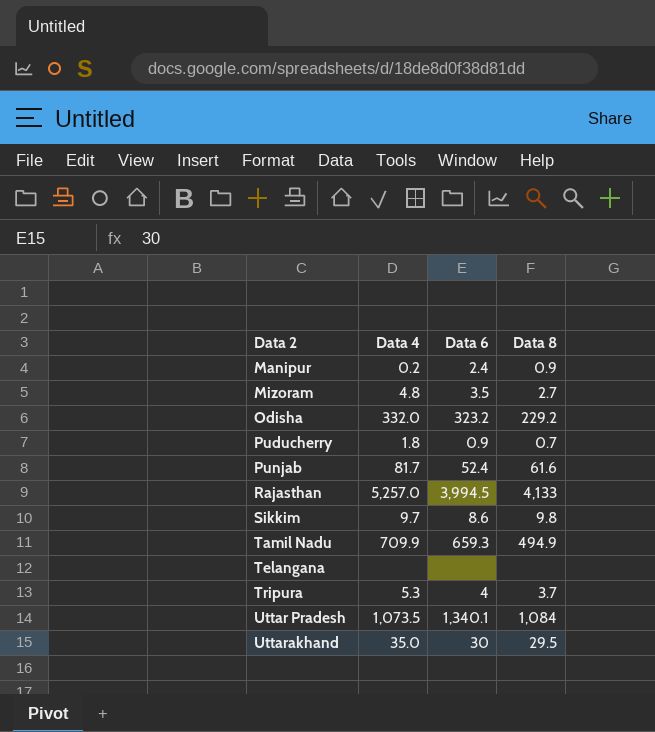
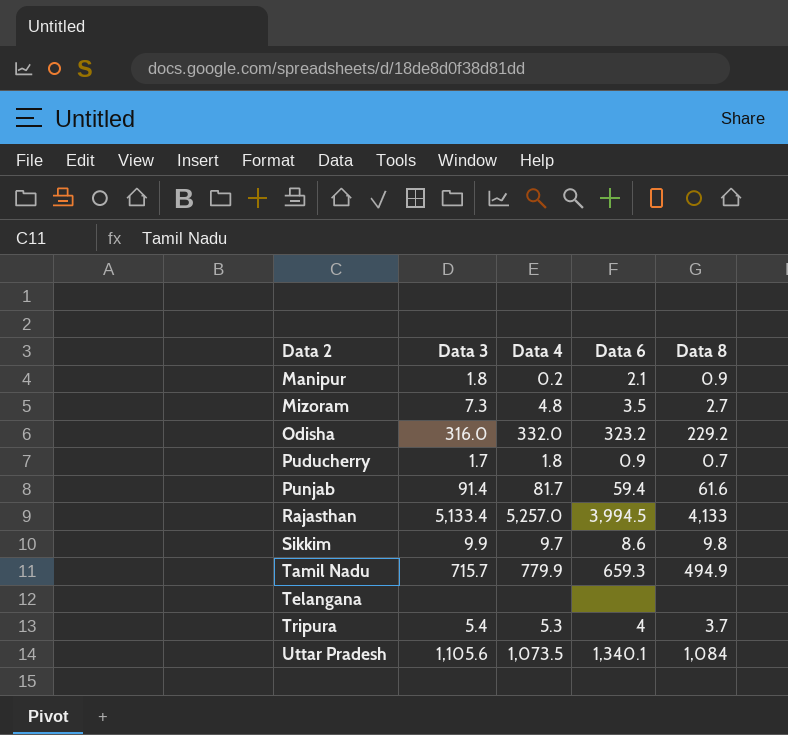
column Data 3 | position: none -> 2
row Uttarakhand: 35.0 | 30 | 29.5 -> none
Manipur | Data 6: 2.4 -> 2.1
Punjab | Data 6: 52.4 -> 59.4
Tamil Nadu | Data 4: 709.9 -> 779.9

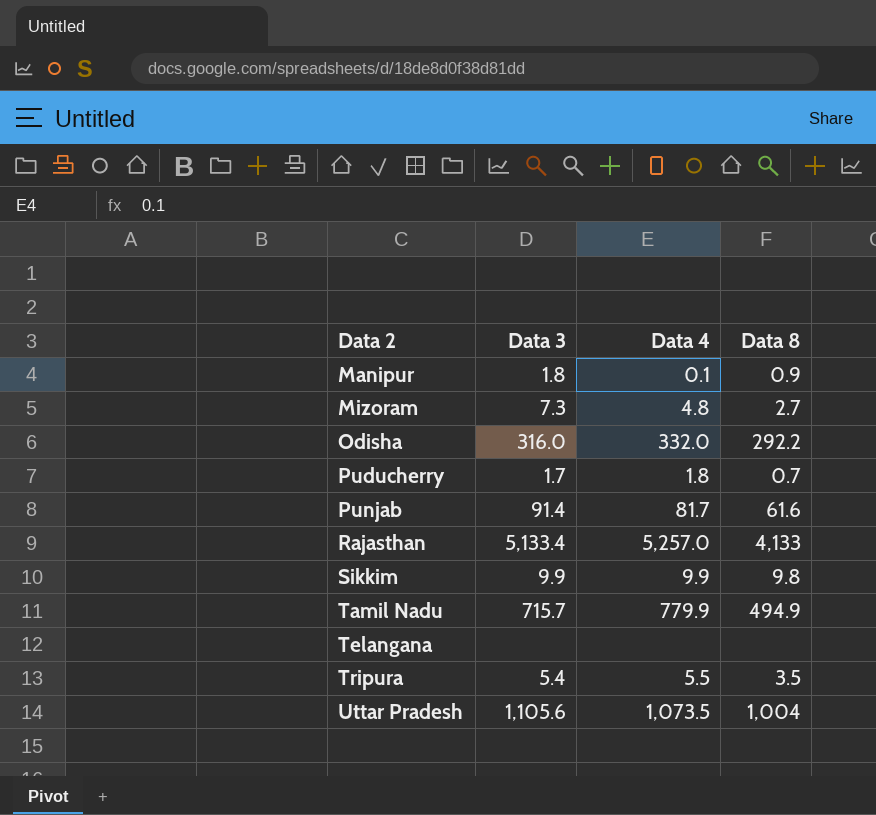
column Data 6 | position: 4 -> none
Manipur | Data 4: 0.2 -> 0.1
Odisha | Data 8: 229.2 -> 292.2
Sikkim | Data 4: 9.7 -> 9.9
Tripura | Data 4: 5.3 -> 5.5
Tripura | Data 8: 3.7 -> 3.5
Uttar Pradesh | Data 8: 1,084 -> 1,004

